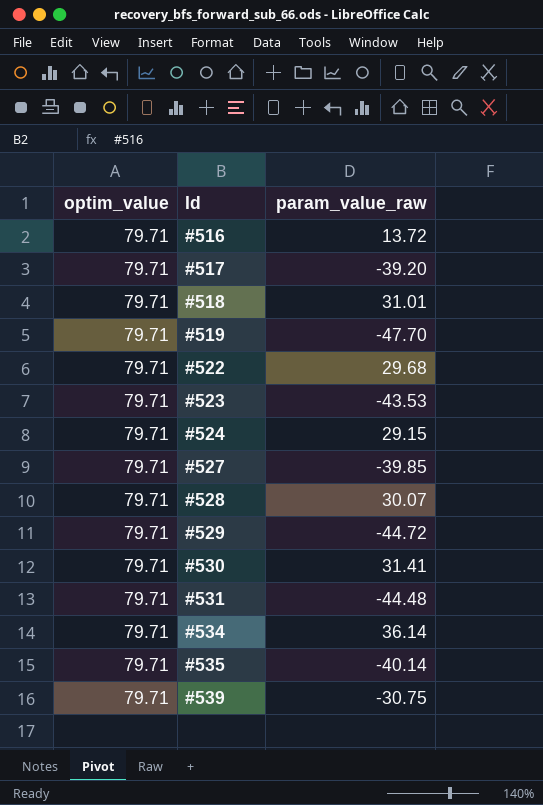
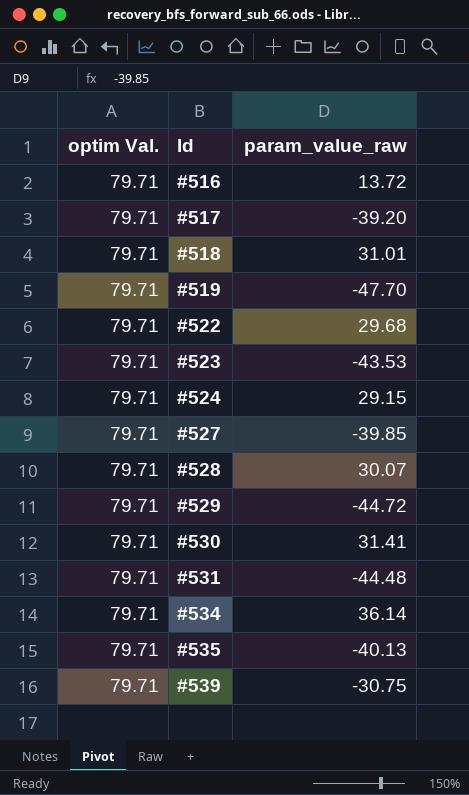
column name: optim_value -> optim Val.
#535 | param_value_raw: -40.14 -> -40.13

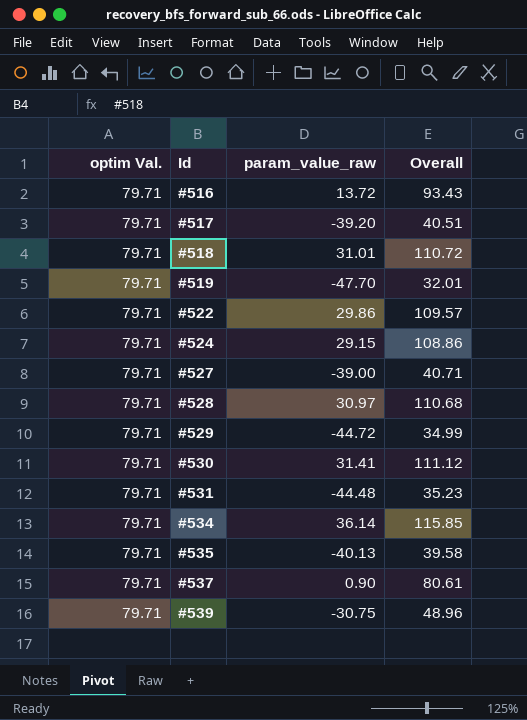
column Overall | formula: none -> [optim Val.] + [param_value_raw]
row #523: 79.71 | -43.53 -> none
#522 | param_value_raw: 29.68 -> 29.86
#527 | param_value_raw: -39.85 -> -39.00
#528 | param_value_raw: 30.07 -> 30.97
row #537: none -> 79.71 | 0.90 | 80.61

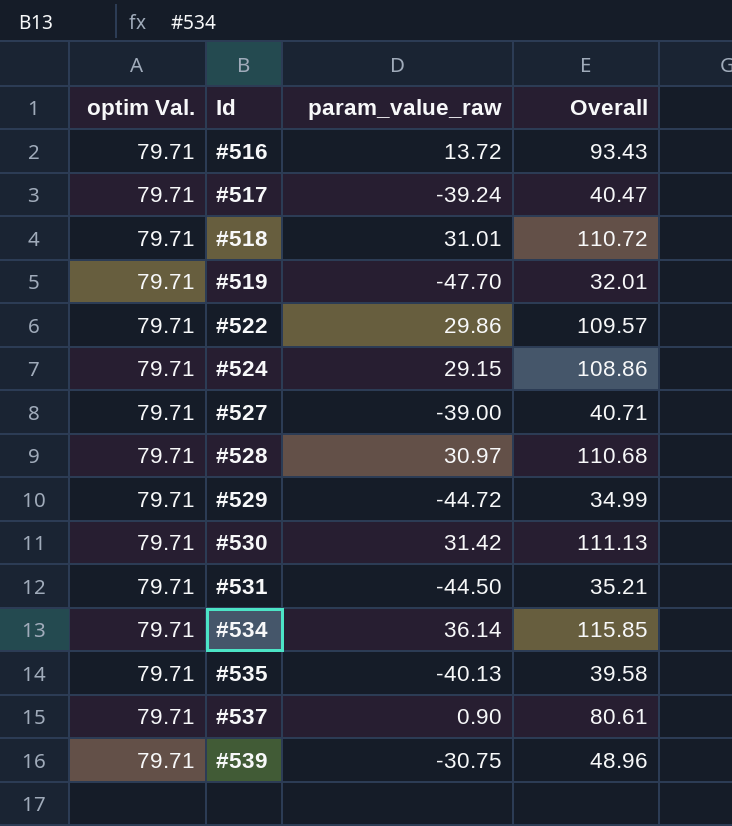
#517 | param_value_raw: -39.20 -> -39.24
#517 | Overall: 40.51 -> 40.47
#530 | param_value_raw: 31.41 -> 31.42
#530 | Overall: 111.12 -> 111.13
#531 | param_value_raw: -44.48 -> -44.50
#531 | Overall: 35.23 -> 35.21

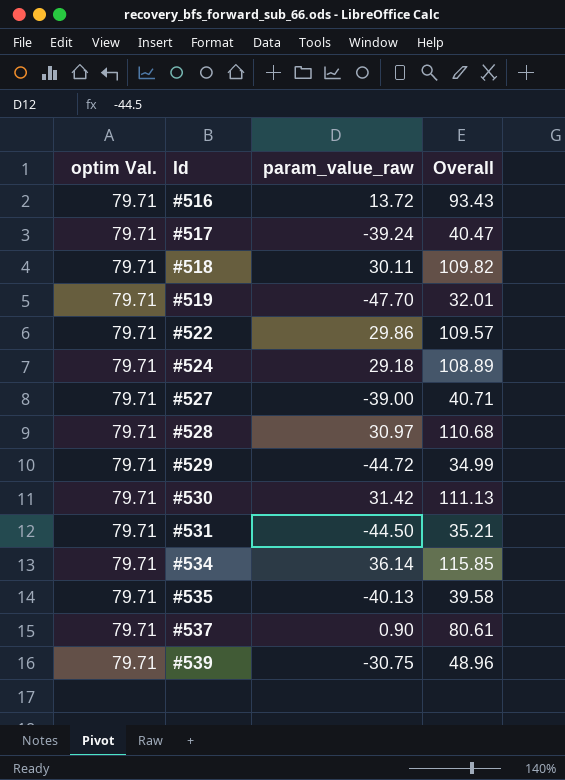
#518 | param_value_raw: 31.01 -> 30.11
#518 | Overall: 110.72 -> 109.82
#524 | param_value_raw: 29.15 -> 29.18
#524 | Overall: 108.86 -> 108.89

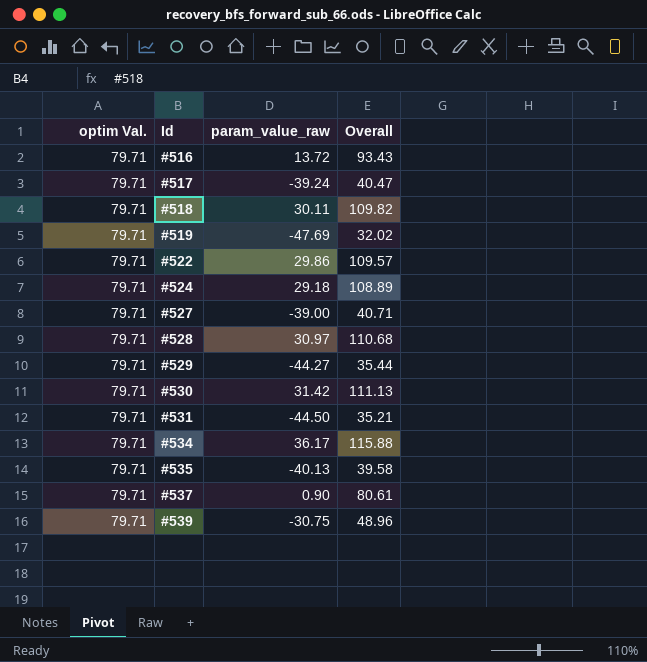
#519 | param_value_raw: -47.70 -> -47.69
#519 | Overall: 32.01 -> 32.02
#529 | param_value_raw: -44.72 -> -44.27
#529 | Overall: 34.99 -> 35.44
#534 | param_value_raw: 36.14 -> 36.17
#534 | Overall: 115.85 -> 115.88

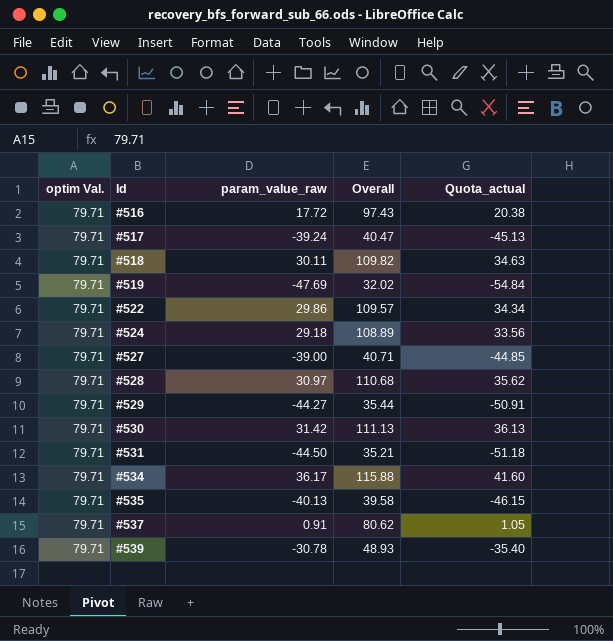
column Quota_actual | formula: none -> [param_value_raw] * 1.15
#516 | param_value_raw: 13.72 -> 17.72
#516 | Overall: 93.43 -> 97.43
#537 | param_value_raw: 0.90 -> 0.91
#537 | Overall: 80.61 -> 80.62
#539 | param_value_raw: -30.75 -> -30.78
#539 | Overall: 48.96 -> 48.93

